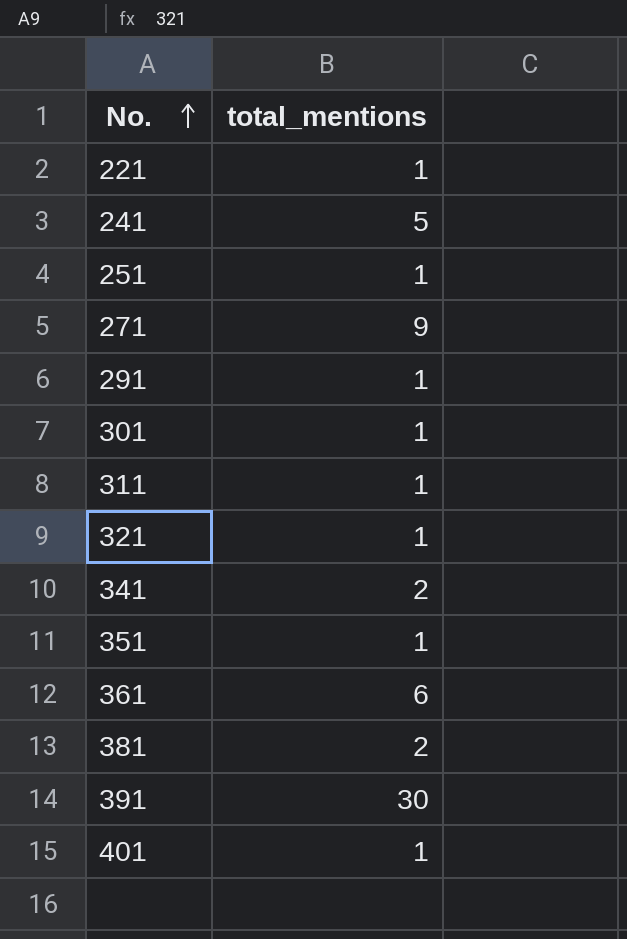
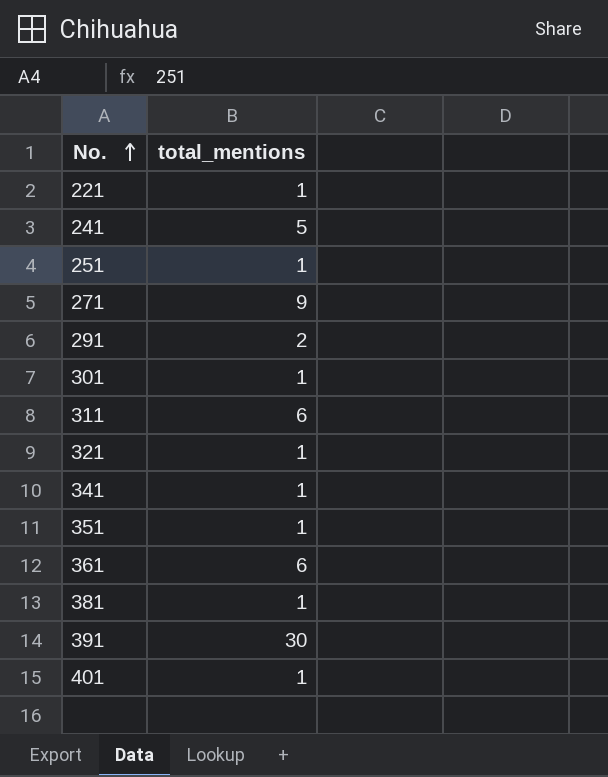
291 | total_mentions: 1 -> 2
311 | total_mentions: 1 -> 6
341 | total_mentions: 2 -> 1
381 | total_mentions: 2 -> 1

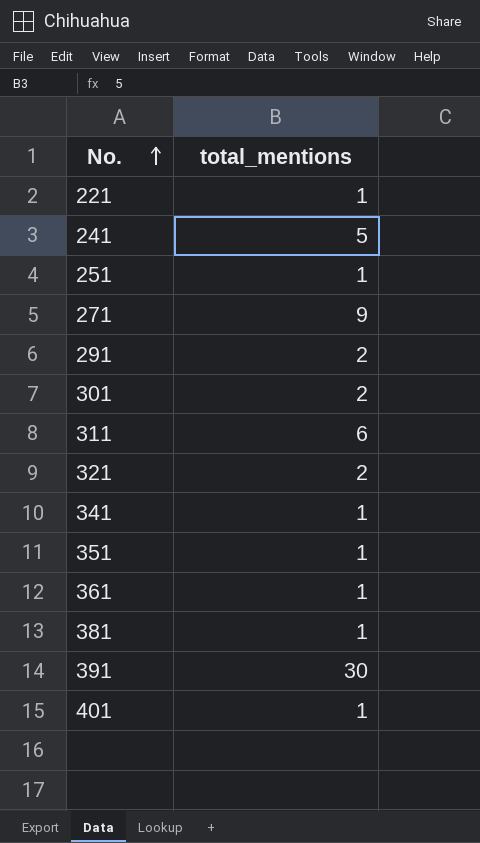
301 | total_mentions: 1 -> 2
321 | total_mentions: 1 -> 2
361 | total_mentions: 6 -> 1

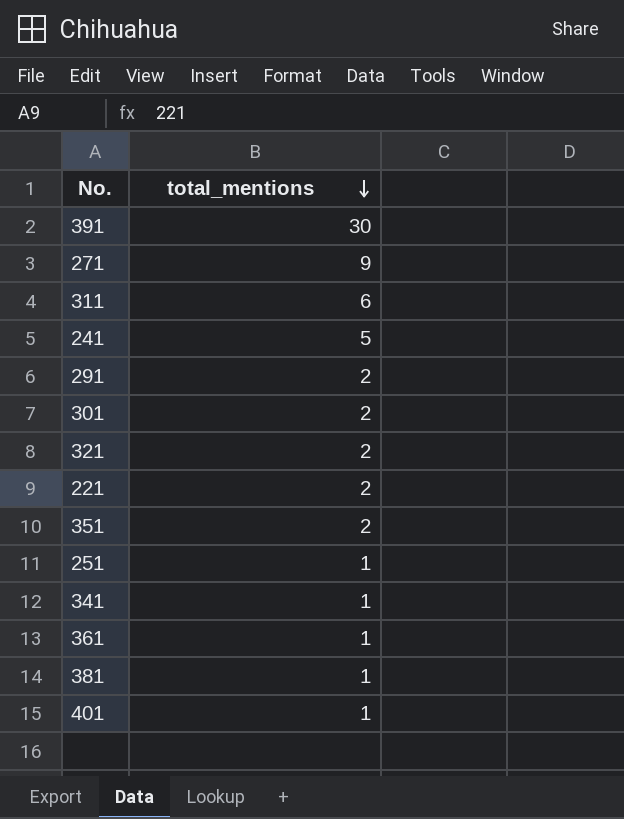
row order: No. ascending -> total_mentions descending
221 | total_mentions: 1 -> 2
351 | total_mentions: 1 -> 2

